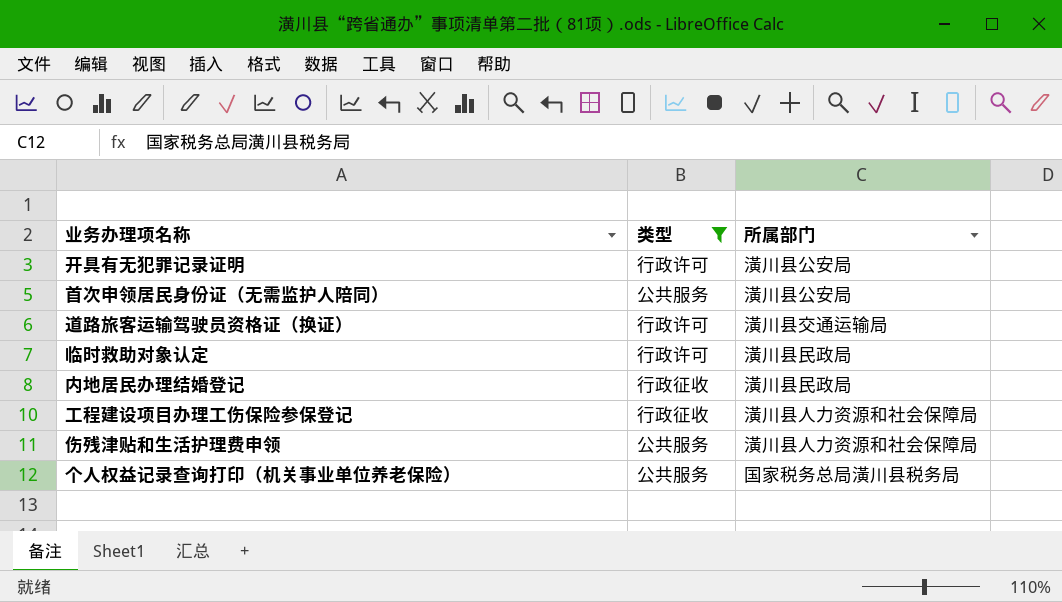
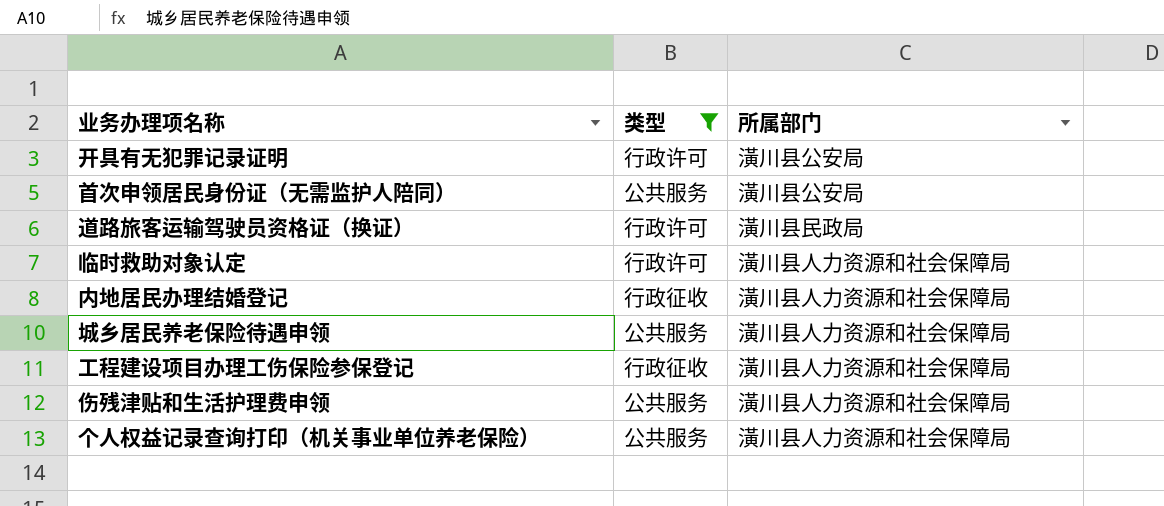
道路旅客运输驾驶员资格证（换证） | 所属部门: 潢川县交通运输局 -> 潢川县民政局
临时救助对象认定 | 所属部门: 潢川县民政局 -> 潢川县人力资源和社会保障局
内地居民办理结婚登记 | 所属部门: 潢川县民政局 -> 潢川县人力资源和社会保障局
row 城乡居民养老保险待遇申领: none -> 公共服务 | 潢川县人力资源和社会保障局
个人权益记录查询打印（机关事业单位养老保险） | 所属部门: 国家税务总局潢川县税务局 -> 潢川县人力资源和社会保障局

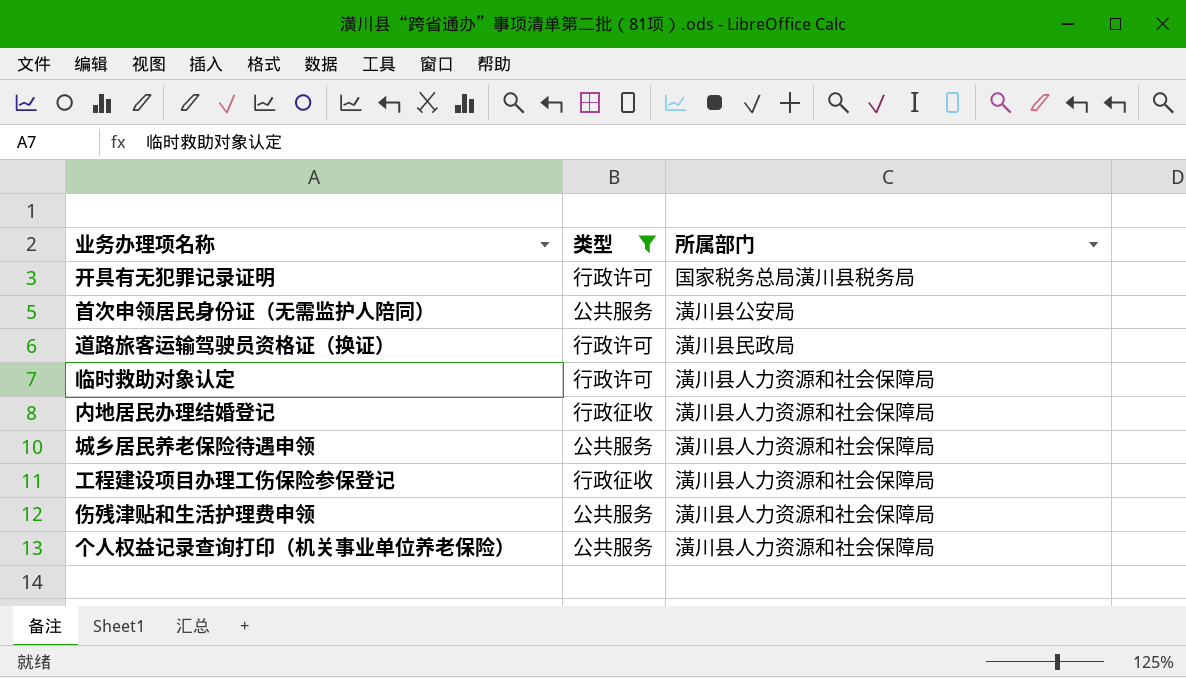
开具有无犯罪记录证明 | 所属部门: 潢川县公安局 -> 国家税务总局潢川县税务局

